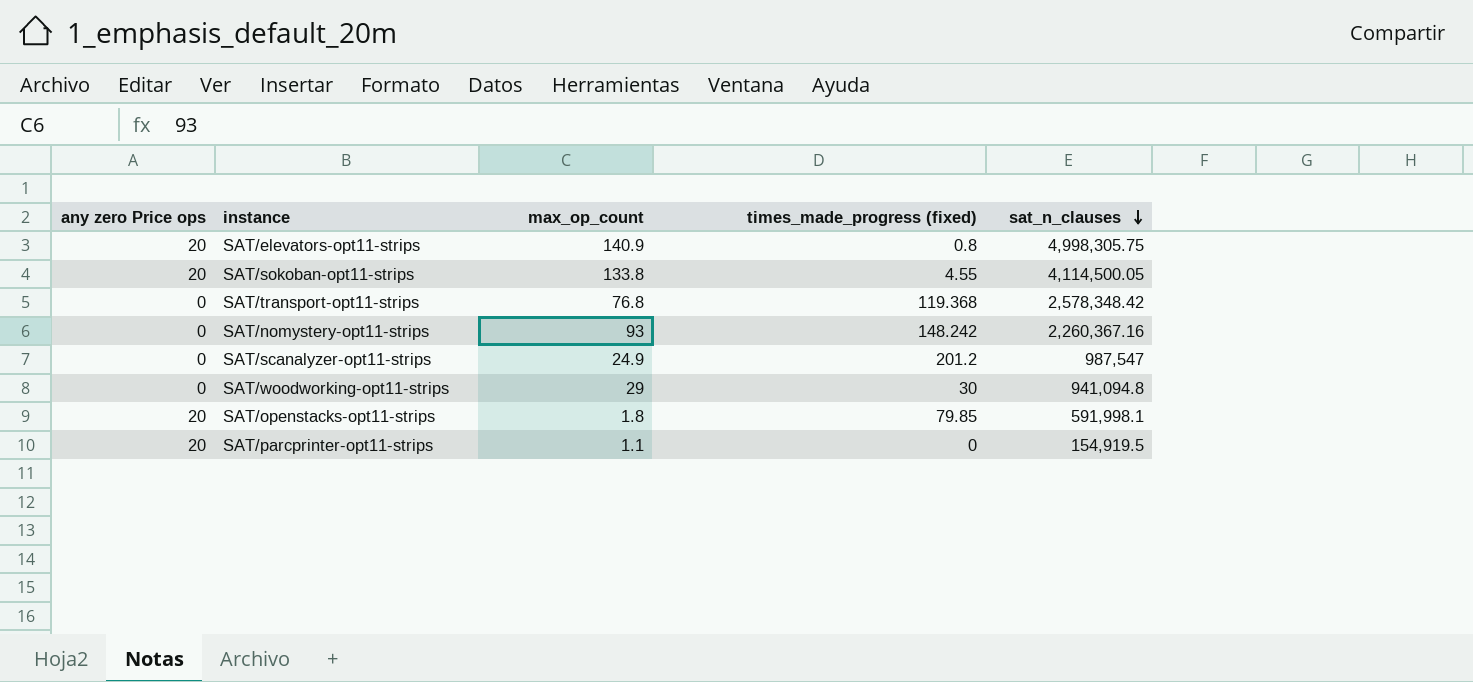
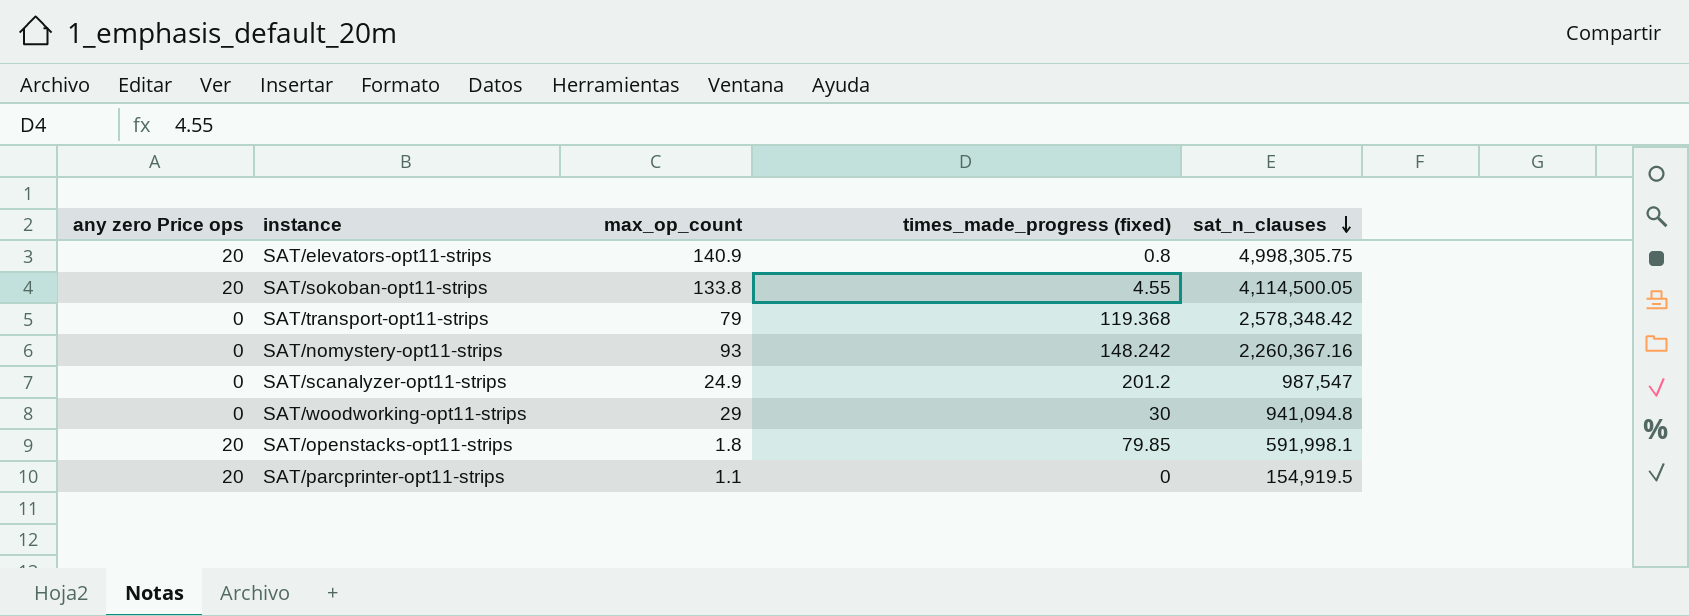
SAT/transport-opt11-strips | max_op_count: 76.8 -> 79

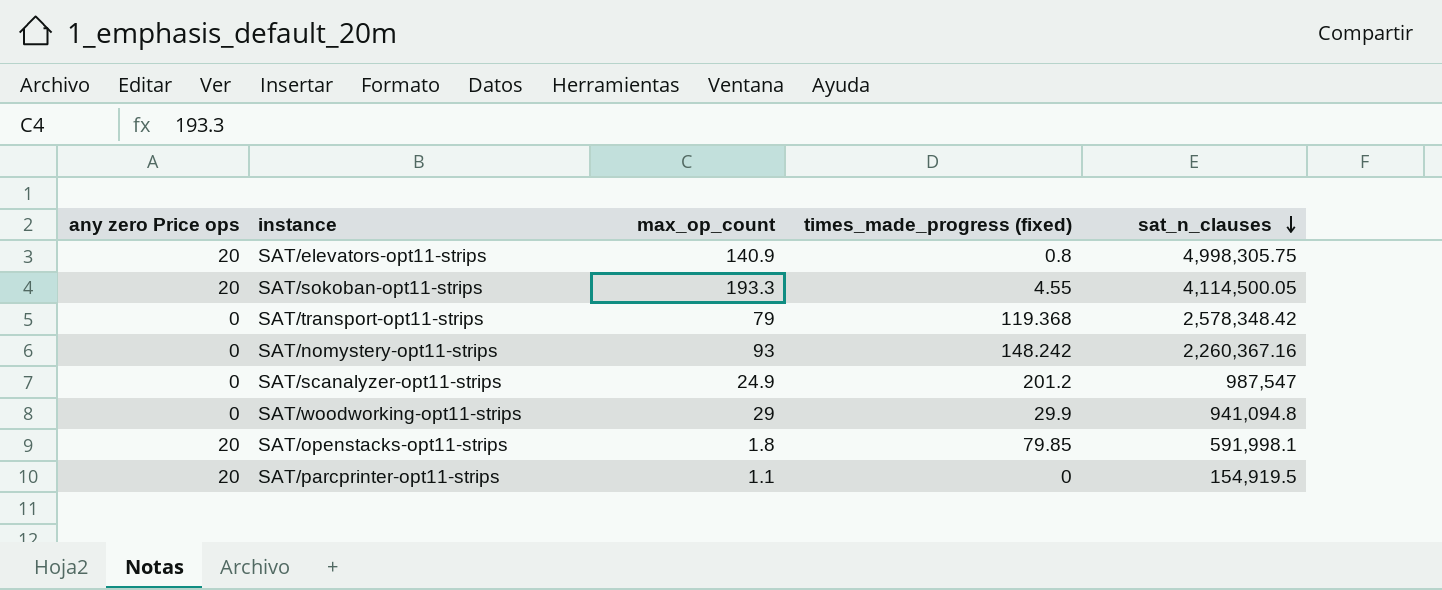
SAT/sokoban-opt11-strips | max_op_count: 133.8 -> 193.3
SAT/woodworking-opt11-strips | times_made_progress (fixed): 30 -> 29.9

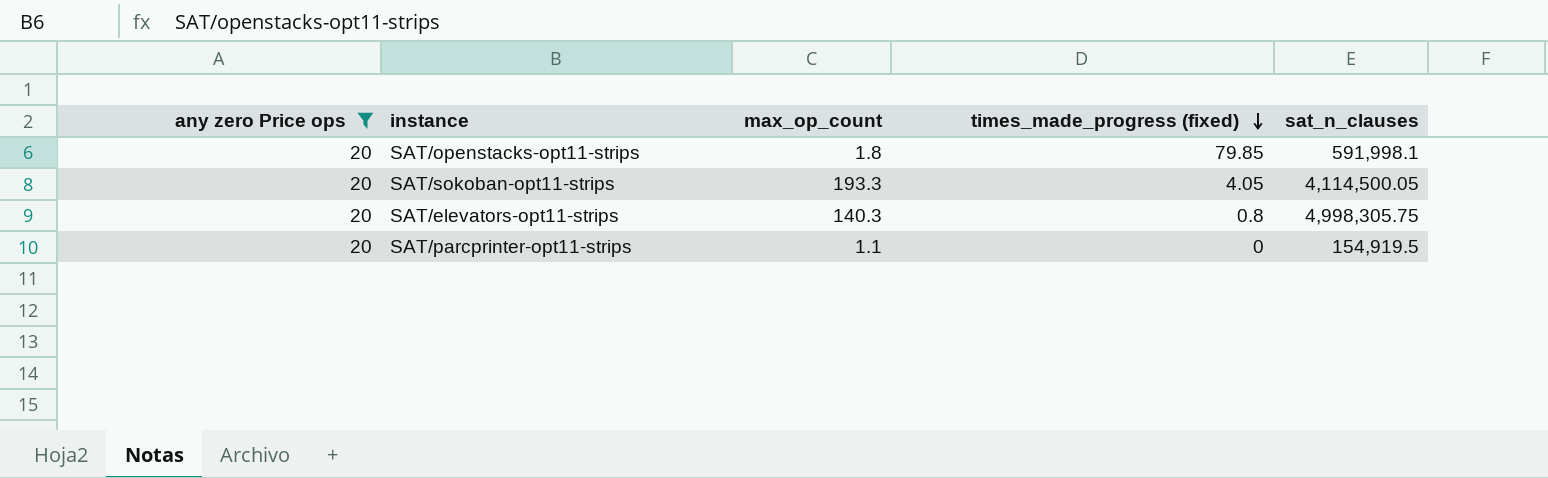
filter: none -> any zero Price ops = 20
row order: sat_n_clauses descending -> times_made_progress (fixed) descending
SAT/sokoban-opt11-strips | times_made_progress (fixed): 4.55 -> 4.05
SAT/elevators-opt11-strips | max_op_count: 140.9 -> 140.3

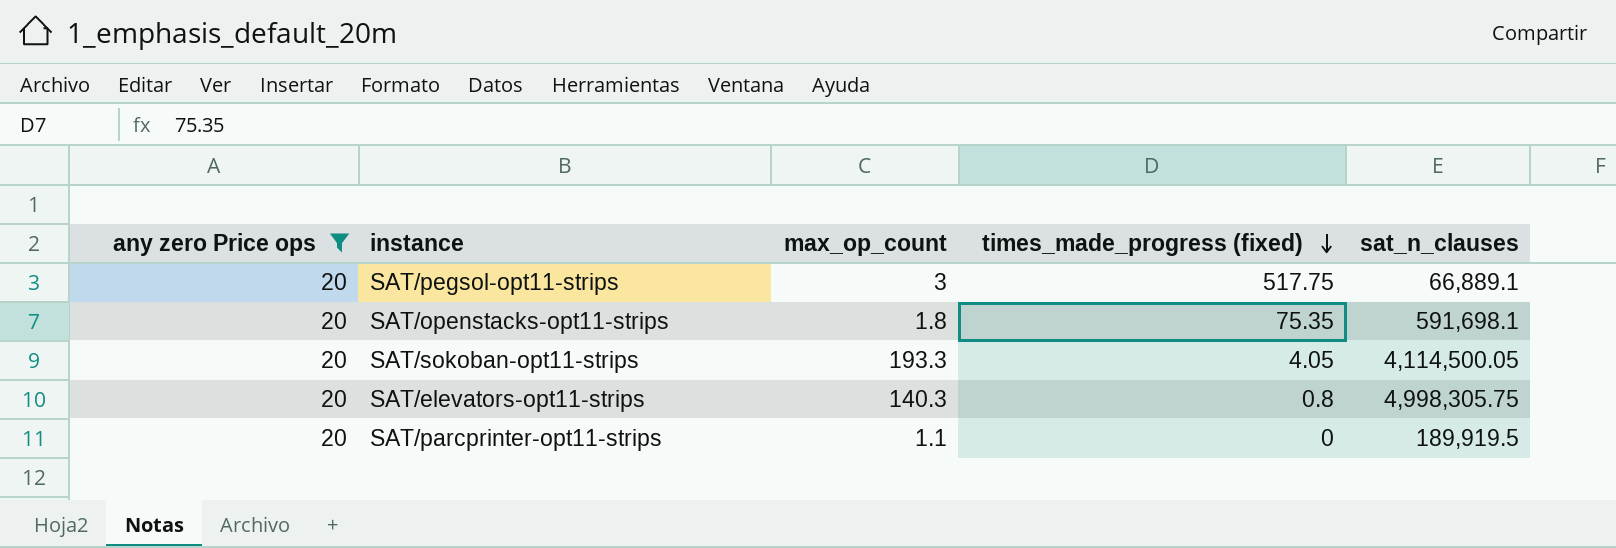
row SAT/pegsol-opt11-strips: none -> 20 | 3 | 517.75 | 66,889.1
SAT/openstacks-opt11-strips | times_made_progress (fixed): 79.85 -> 75.35
SAT/openstacks-opt11-strips | sat_n_clauses: 591,998.1 -> 591,698.1
SAT/parcprinter-opt11-strips | sat_n_clauses: 154,919.5 -> 189,919.5

